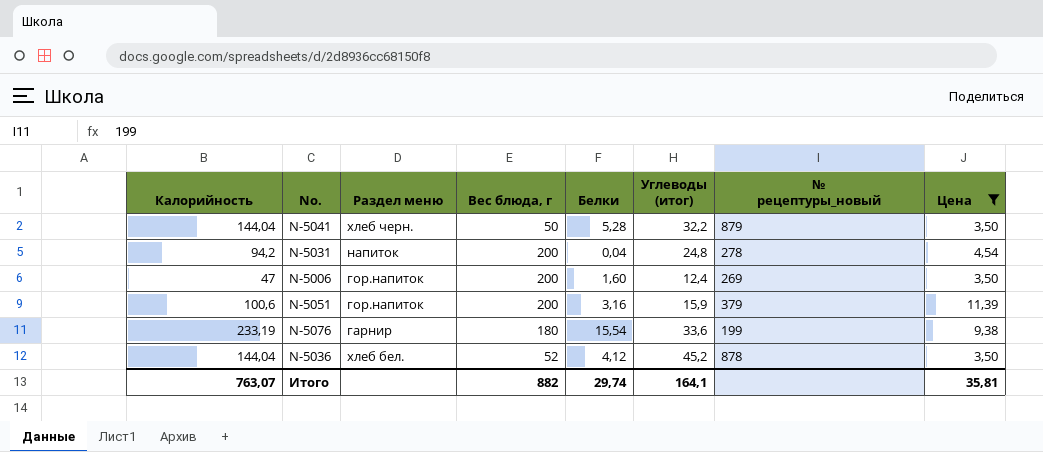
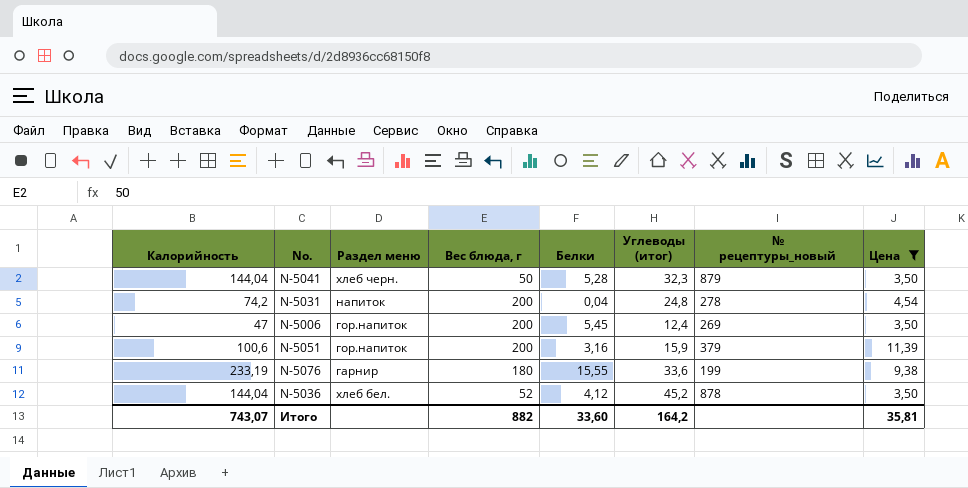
N-5041 | Углеводы (итог): 32,2 -> 32,3
N-5031 | Калорийность: 94,2 -> 74,2
N-5006 | Белки: 1,60 -> 5,45
N-5076 | Белки: 15,54 -> 15,55
Итого | Калорийность: 763,07 -> 743,07
Итого | Белки: 29,74 -> 33,60
Итого | Углеводы (итог): 164,1 -> 164,2

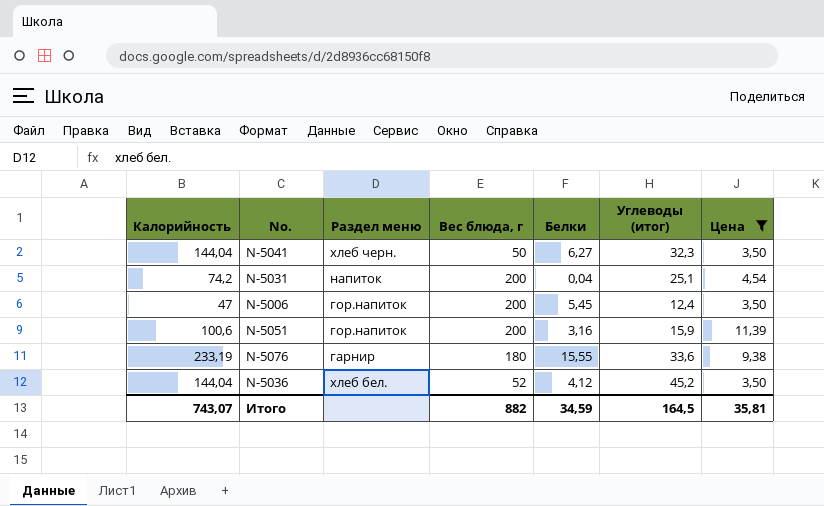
column № рецептуры_новый | position: 7 -> none
N-5041 | Белки: 5,28 -> 6,27
N-5031 | Углеводы (итог): 24,8 -> 25,1
Итого | Белки: 33,60 -> 34,59
Итого | Углеводы (итог): 164,2 -> 164,5

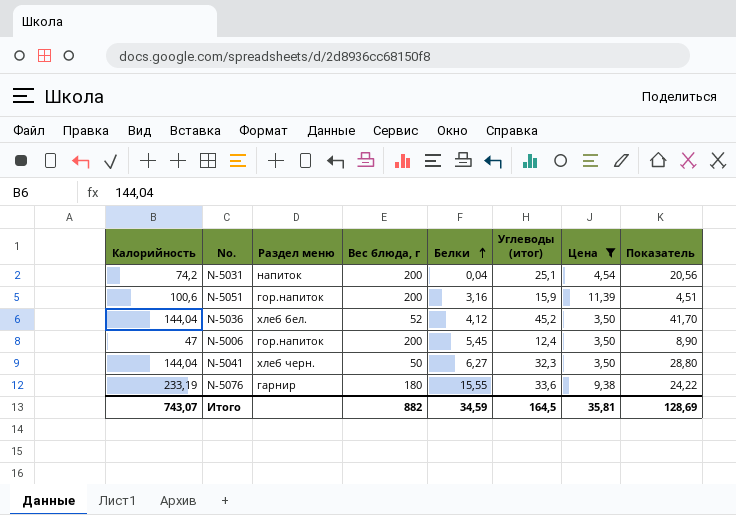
row order: none -> Белки ascending
column Показатель | formula: none -> [Углеводы (итог)] - [Цена]

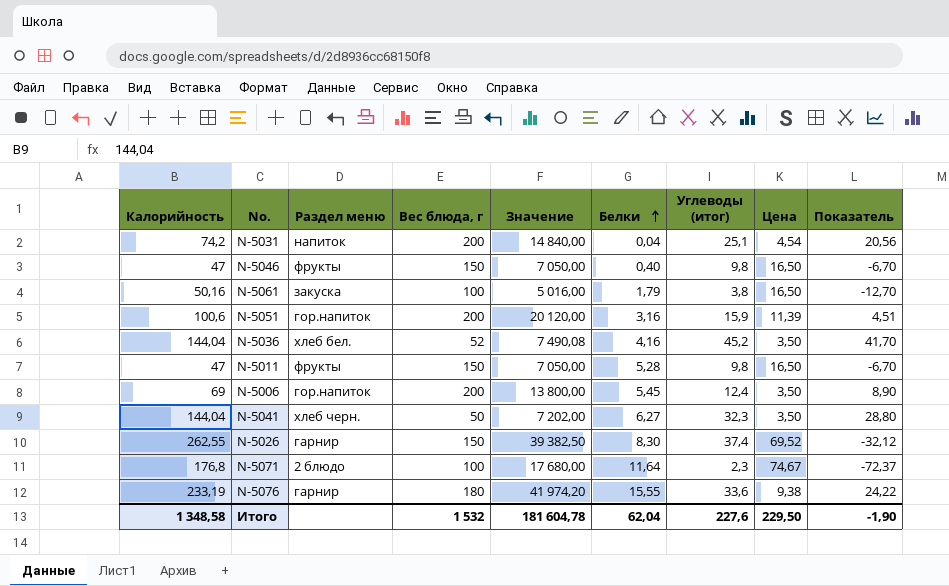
filter: Цена <= 11,39 -> none
column Значение | formula: none -> [Калорийность] * [Вес блюда, г]
N-5036 | Белки: 4,12 -> 4,16
N-5006 | Калорийность: 47 -> 69
Итого | Калорийность: 743,07 -> 1 348,58
Итого | Вес блюда, г: 882 -> 1 532
Итого | Белки: 34,59 -> 62,04
Итого | Углеводы (итог): 164,5 -> 227,6
Итого | Цена: 35,81 -> 229,50
Итого | Показатель: 128,69 -> -1,90

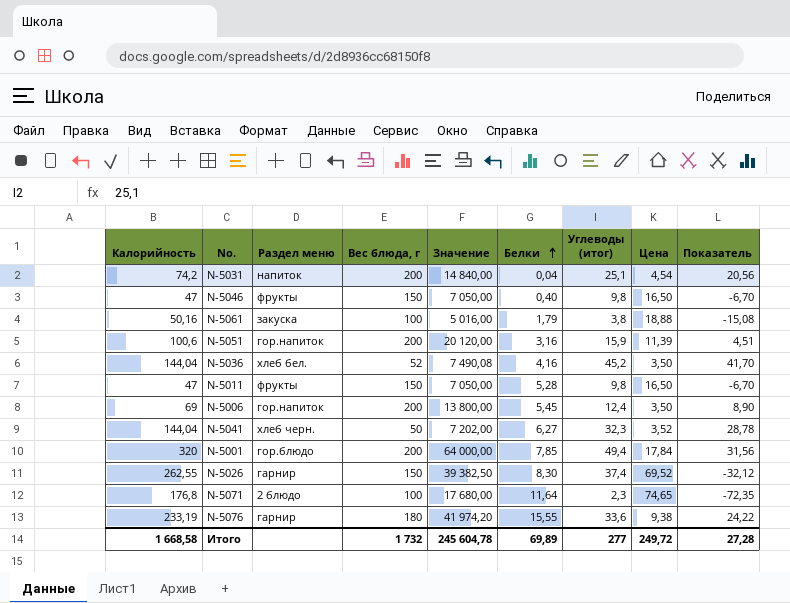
N-5061 | Цена: 16,50 -> 18,88
N-5061 | Показатель: -12,70 -> -15,08
N-5041 | Цена: 3,50 -> 3,52
N-5041 | Показатель: 28,80 -> 28,78
row N-5001: none -> 320 | гор.блюдо | 200 | 64 000,00 | 7,85 | 49,4 | 17,84 | 31,56
N-5071 | Цена: 74,67 -> 74,65
N-5071 | Показатель: -72,37 -> -72,35
Итого | Калорийность: 1 348,58 -> 1 668,58
Итого | Вес блюда, г: 1 532 -> 1 732
Итого | Значение: 181 604,78 -> 245 604,78
Итого | Белки: 62,04 -> 69,89
Итого | Углеводы (итог): 227,6 -> 277
Итого | Цена: 229,50 -> 249,72
Итого | Показатель: -1,90 -> 27,28

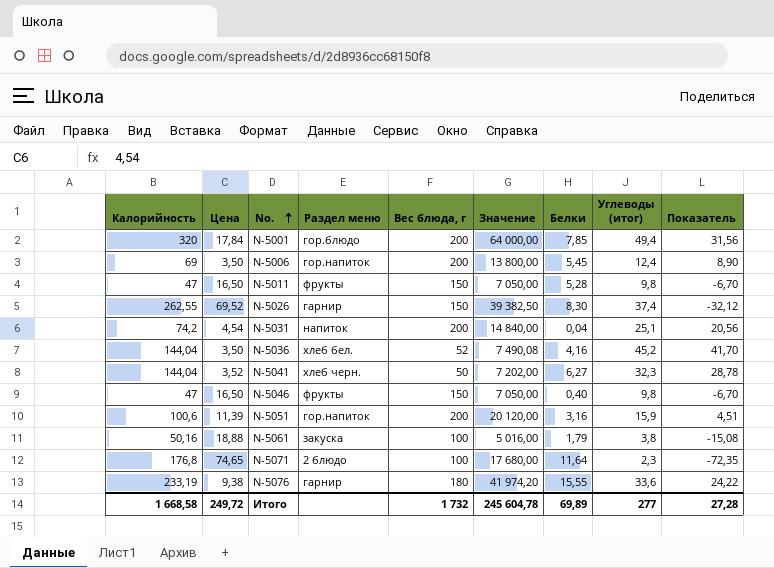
row order: Белки ascending -> No. ascending
column Цена | position: 8 -> 2

